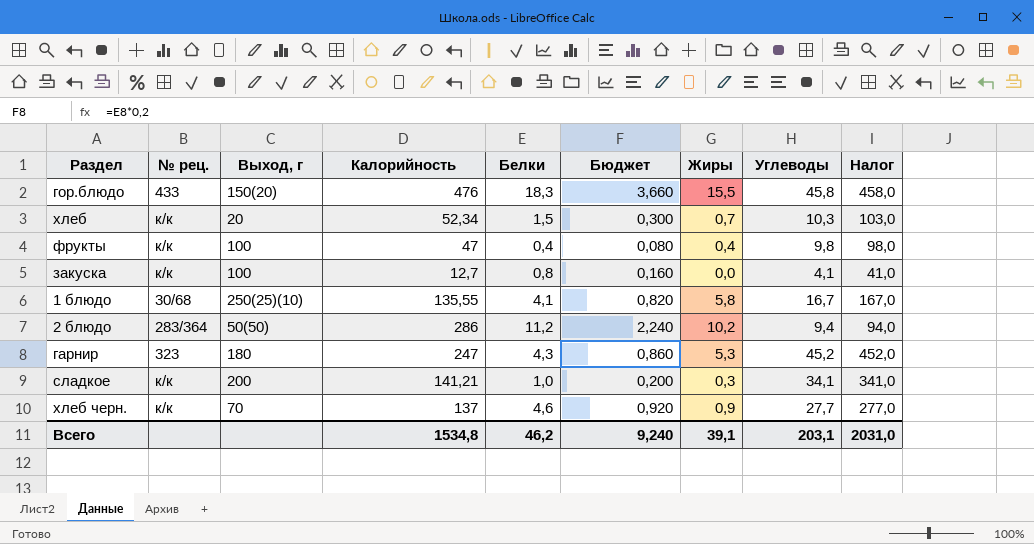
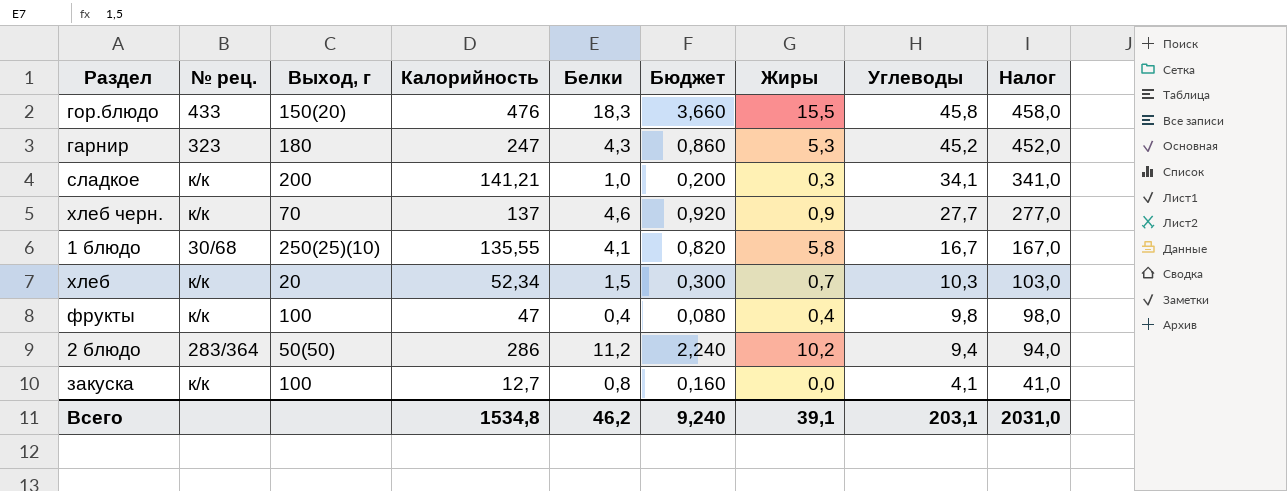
row order: none -> Углеводы descending

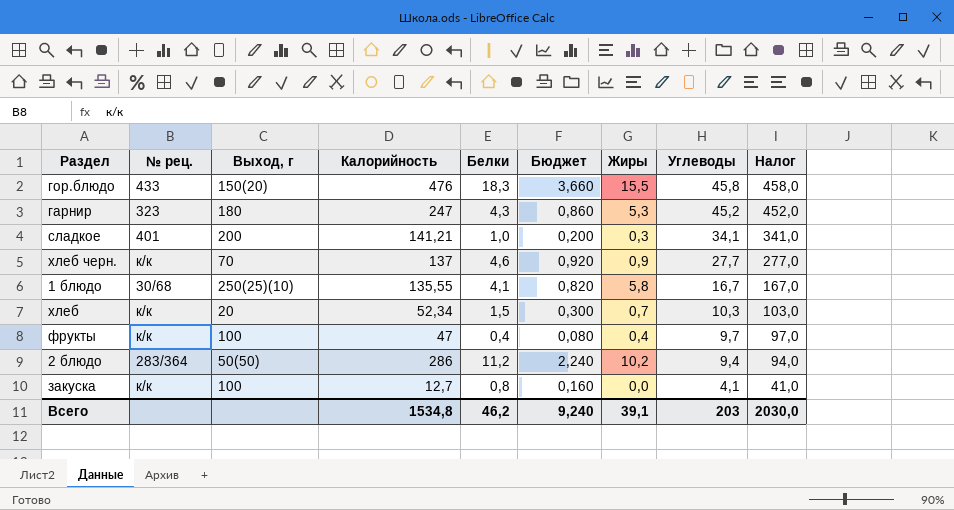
сладкое | № рец.: к/к -> 401
фрукты | Углеводы: 9,8 -> 9,7
фрукты | Налог: 98,0 -> 97,0
Всего | Углеводы: 203,1 -> 203
Всего | Налог: 2031,0 -> 2030,0

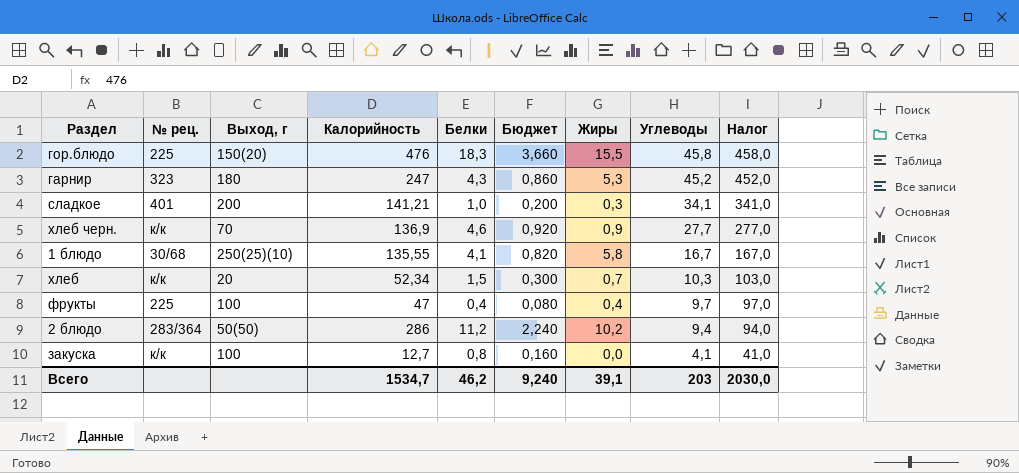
гор.блюдо | № рец.: 433 -> 225
хлеб черн. | Калорийность: 137 -> 136,9
фрукты | № рец.: к/к -> 225
Всего | Калорийность: 1534,8 -> 1534,7

